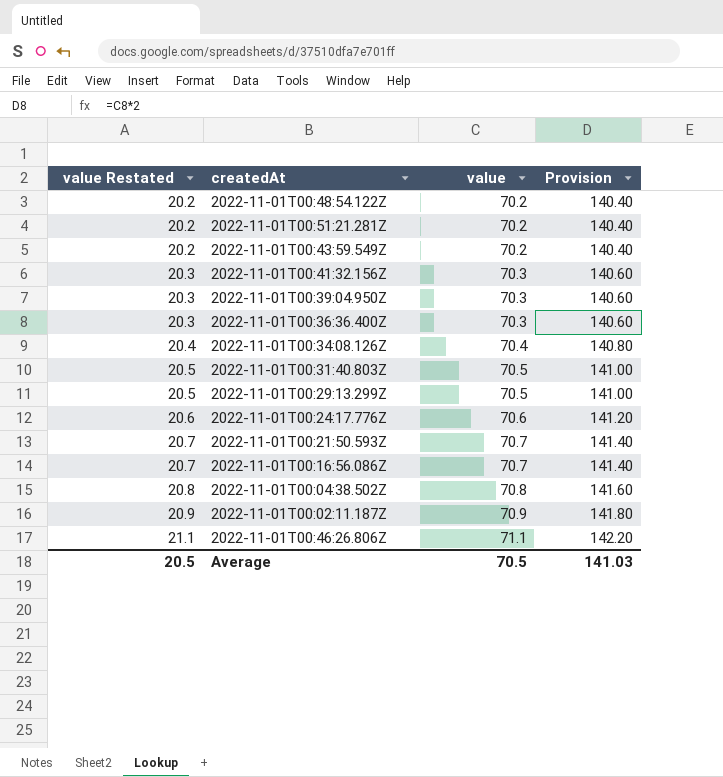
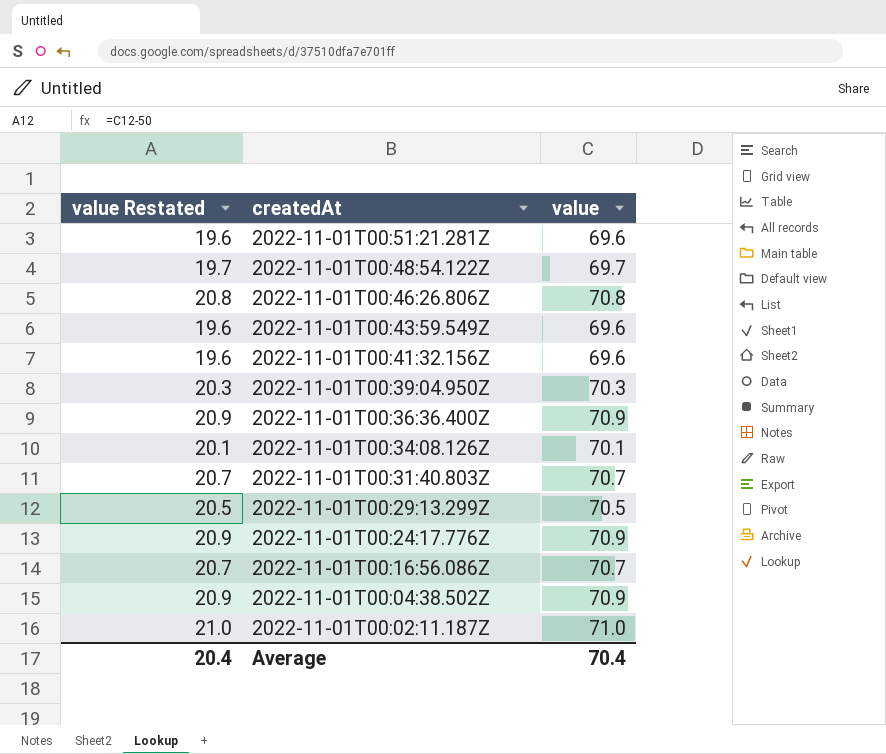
row order: value Restated ascending -> createdAt descending
column Provision | formula: [value] * 2 -> none
row 2022-11-01T00:21:50.593Z: 20.7 | 70.7 | 141.40 -> none
2022-11-01T00:51:21.281Z | value Restated: 20.2 -> 19.6
2022-11-01T00:51:21.281Z | value: 70.2 -> 69.6
2022-11-01T00:48:54.122Z | value Restated: 20.2 -> 19.7
2022-11-01T00:48:54.122Z | value: 70.2 -> 69.7
2022-11-01T00:46:26.806Z | value Restated: 21.1 -> 20.8
2022-11-01T00:46:26.806Z | value: 71.1 -> 70.8
2022-11-01T00:43:59.549Z | value Restated: 20.2 -> 19.6
2022-11-01T00:43:59.549Z | value: 70.2 -> 69.6
2022-11-01T00:41:32.156Z | value Restated: 20.3 -> 19.6
2022-11-01T00:41:32.156Z | value: 70.3 -> 69.6
2022-11-01T00:36:36.400Z | value Restated: 20.3 -> 20.9
2022-11-01T00:36:36.400Z | value: 70.3 -> 70.9
2022-11-01T00:34:08.126Z | value Restated: 20.4 -> 20.1
2022-11-01T00:34:08.126Z | value: 70.4 -> 70.1
2022-11-01T00:31:40.803Z | value Restated: 20.5 -> 20.7
2022-11-01T00:31:40.803Z | value: 70.5 -> 70.7
2022-11-01T00:24:17.776Z | value Restated: 20.6 -> 20.9
2022-11-01T00:24:17.776Z | value: 70.6 -> 70.9
2022-11-01T00:04:38.502Z | value Restated: 20.8 -> 20.9
2022-11-01T00:04:38.502Z | value: 70.8 -> 70.9
2022-11-01T00:02:11.187Z | value Restated: 20.9 -> 21.0
2022-11-01T00:02:11.187Z | value: 70.9 -> 71.0
Average | value Restated: 20.5 -> 20.4
Average | value: 70.5 -> 70.4

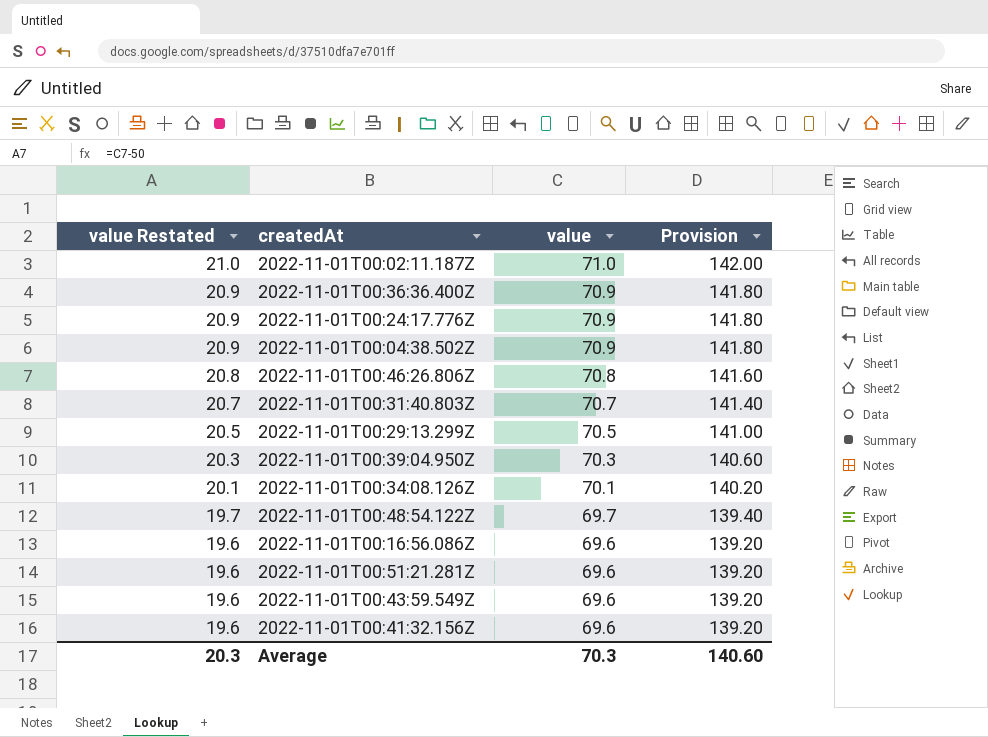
row order: createdAt descending -> value Restated descending
column Provision | formula: none -> [value] * 2
2022-11-01T00:16:56.086Z | value Restated: 20.7 -> 19.6
2022-11-01T00:16:56.086Z | value: 70.7 -> 69.6
Average | value Restated: 20.4 -> 20.3
Average | value: 70.4 -> 70.3

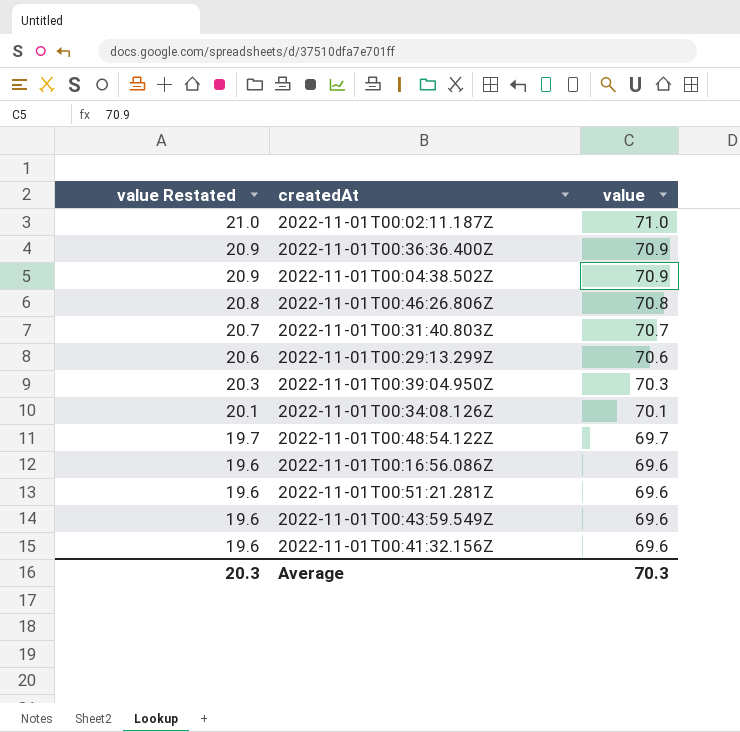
column Provision | formula: [value] * 2 -> none
row 2022-11-01T00:24:17.776Z: 20.9 | 70.9 | 141.80 -> none
2022-11-01T00:29:13.299Z | value Restated: 20.5 -> 20.6
2022-11-01T00:29:13.299Z | value: 70.5 -> 70.6

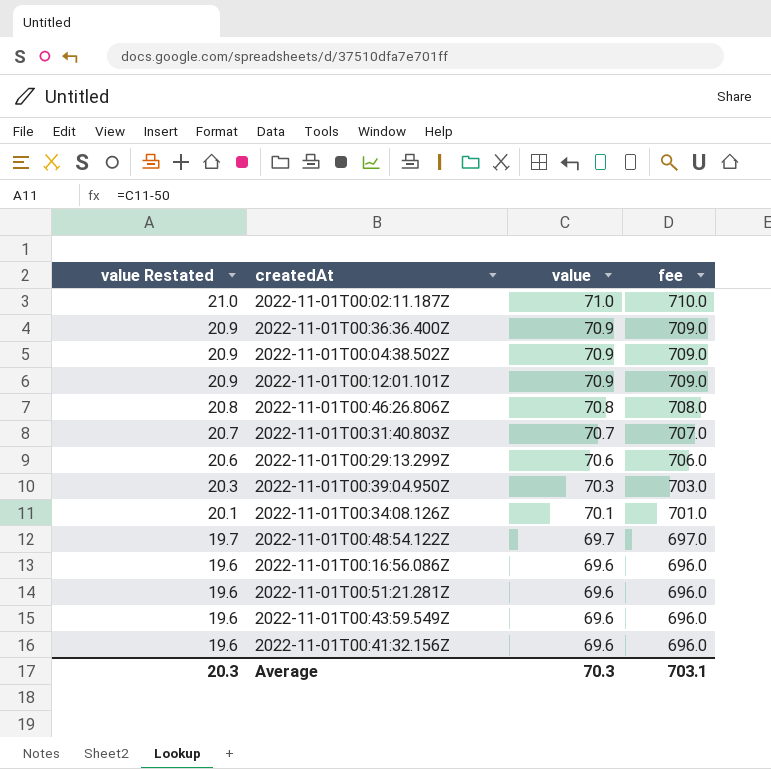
column fee | formula: none -> [value] * 10
row 2022-11-01T00:12:01.101Z: none -> 20.9 | 70.9 | 709.0

